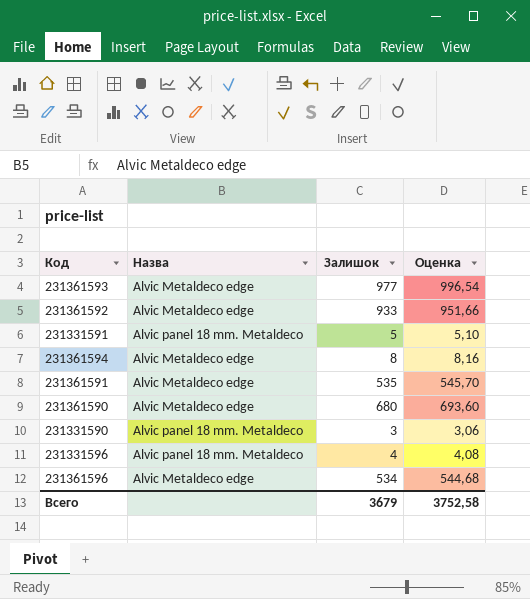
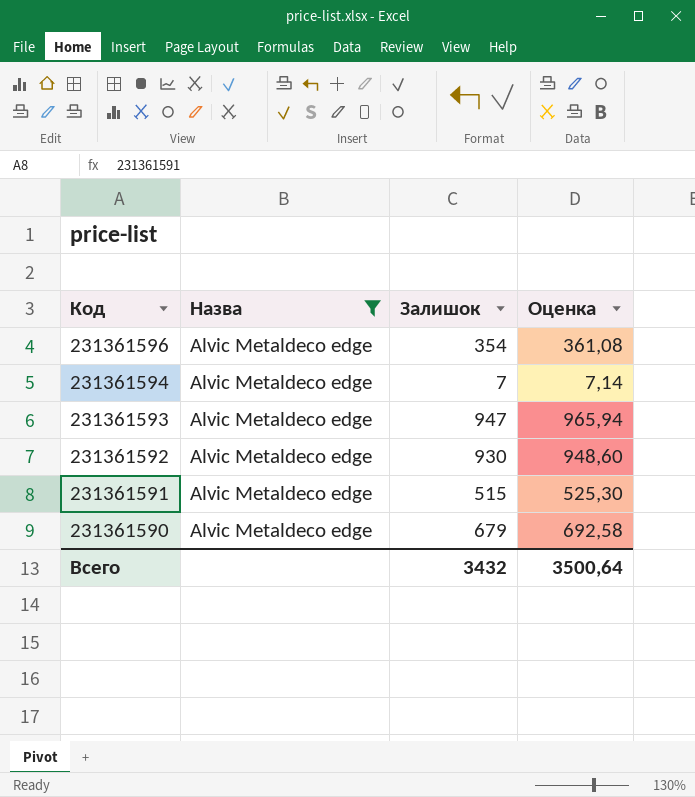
filter: none -> Назва = Alvic Metaldeco edge
row order: none -> Код descending
231361596 | Залишок: 534 -> 354
231361596 | Оценка: 544,68 -> 361,08
231361594 | Залишок: 8 -> 7
231361594 | Оценка: 8,16 -> 7,14
231361593 | Залишок: 977 -> 947
231361593 | Оценка: 996,54 -> 965,94
231361592 | Залишок: 933 -> 930
231361592 | Оценка: 951,66 -> 948,60
231361591 | Залишок: 535 -> 515
231361591 | Оценка: 545,70 -> 525,30
231361590 | Залишок: 680 -> 679
231361590 | Оценка: 693,60 -> 692,58
Всего | Залишок: 3679 -> 3432
Всего | Оценка: 3752,58 -> 3500,64

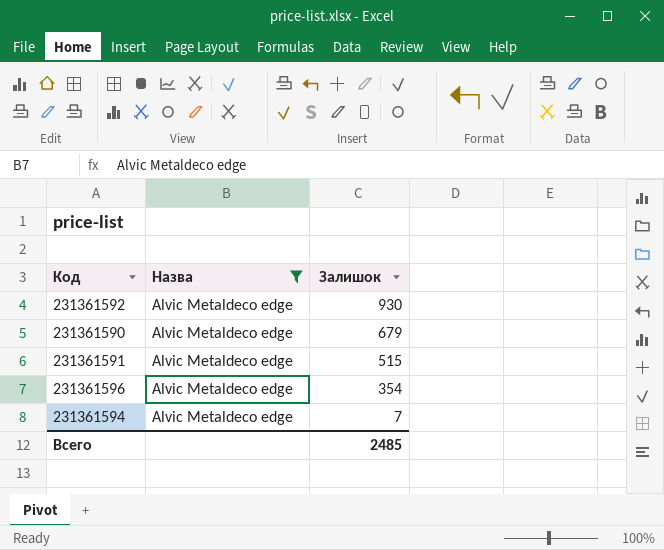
row order: Код descending -> Залишок descending
column Оценка | formula: [Залишок] * 1,02 -> none
row 231361593: Alvic Metaldeco edge | 947 | 965,94 -> none
Всего | Залишок: 3432 -> 2485

